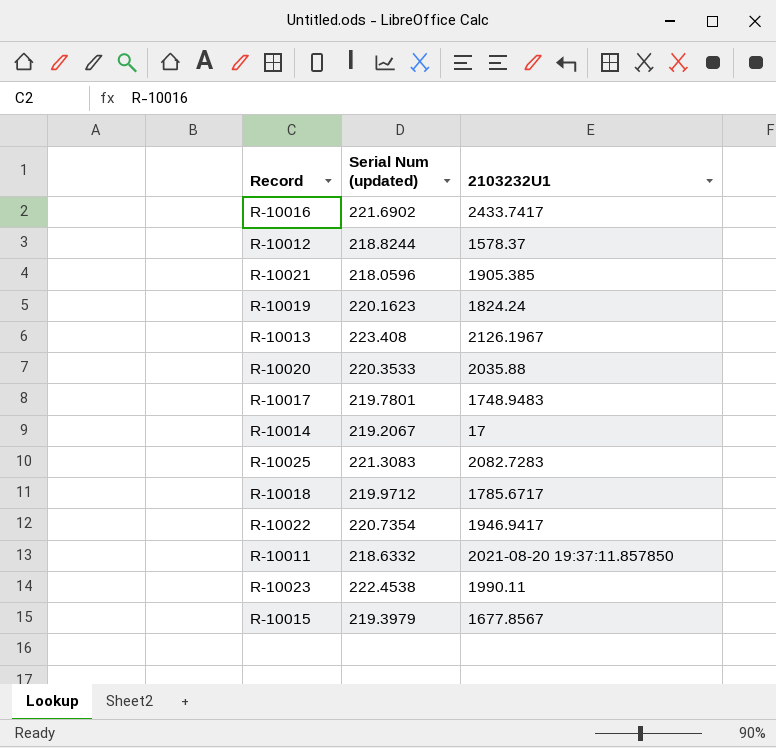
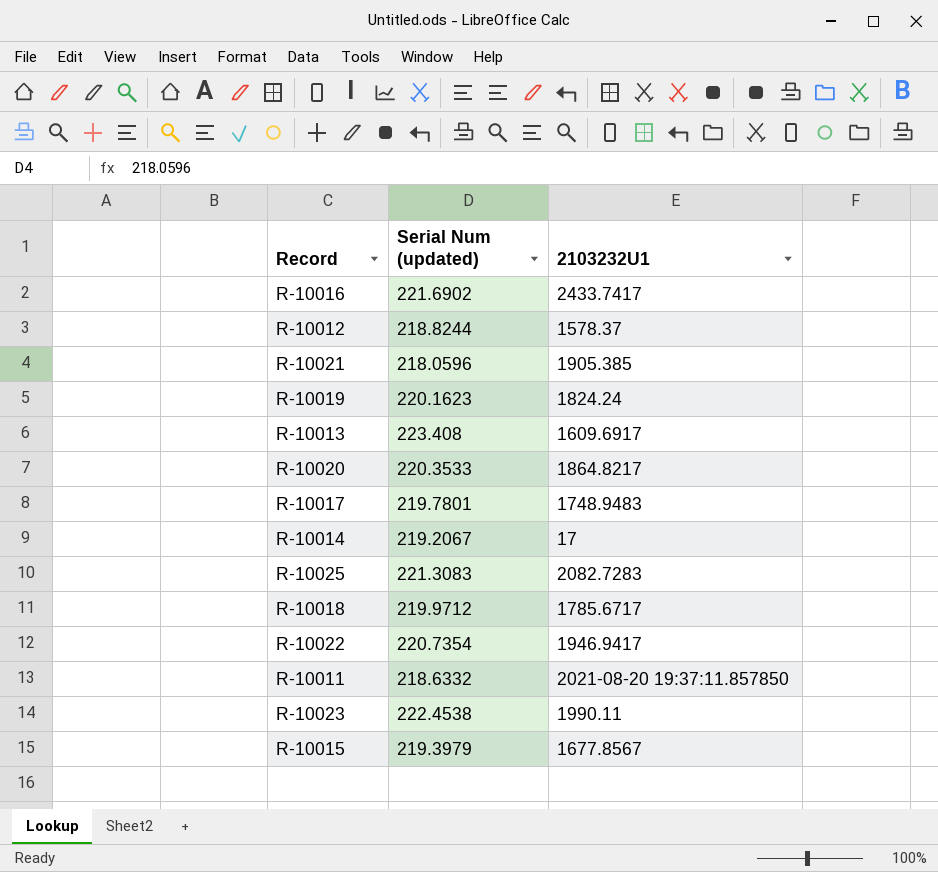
R-10013 | 2103232U1: 2126.1967 -> 1609.6917
R-10020 | 2103232U1: 2035.88 -> 1864.8217

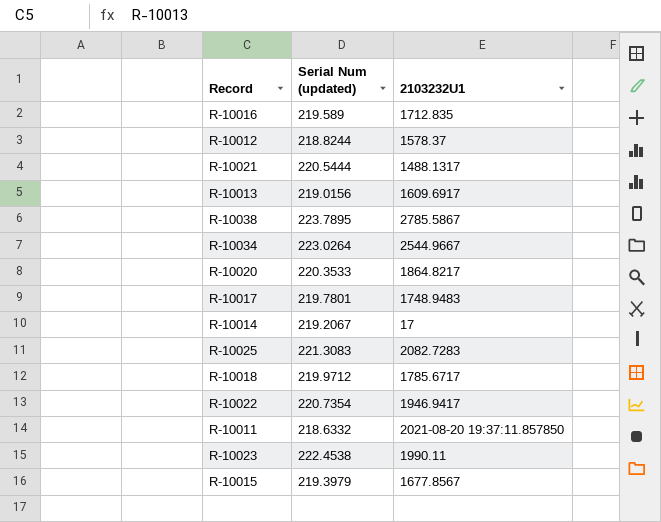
row R-10019: 220.1623 | 1824.24 -> none
R-10016 | Serial Num (updated): 221.6902 -> 219.589
R-10016 | 2103232U1: 2433.7417 -> 1712.835
R-10021 | Serial Num (updated): 218.0596 -> 220.5444
R-10021 | 2103232U1: 1905.385 -> 1488.1317
R-10013 | Serial Num (updated): 223.408 -> 219.0156
row R-10038: none -> 223.7895 | 2785.5867
row R-10034: none -> 223.0264 | 2544.9667

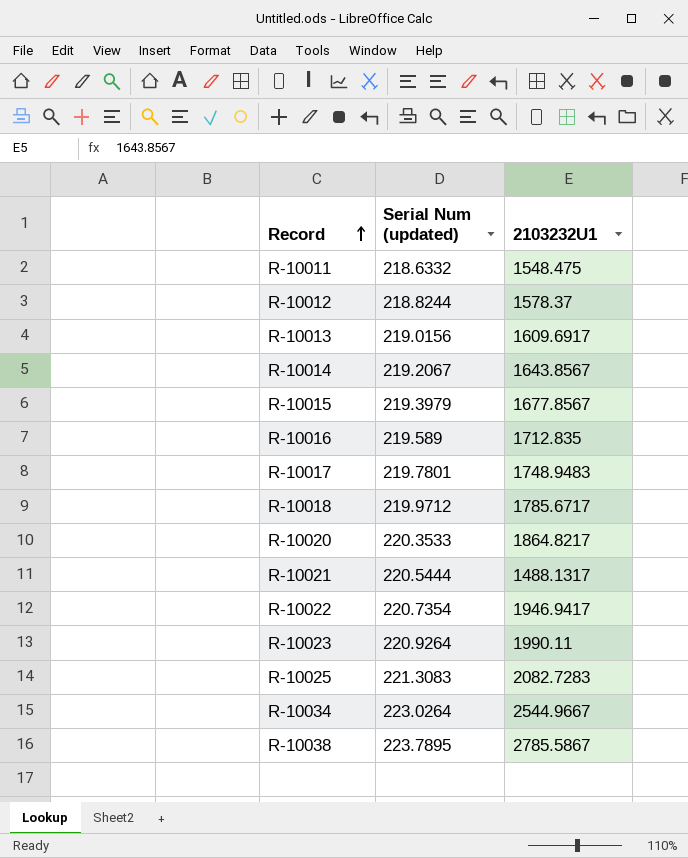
row order: none -> Record ascending
R-10011 | 2103232U1: 2021-08-20 19:37:11.857850 -> 1548.475
R-10014 | 2103232U1: 17 -> 1643.8567
R-10023 | Serial Num (updated): 222.4538 -> 220.9264

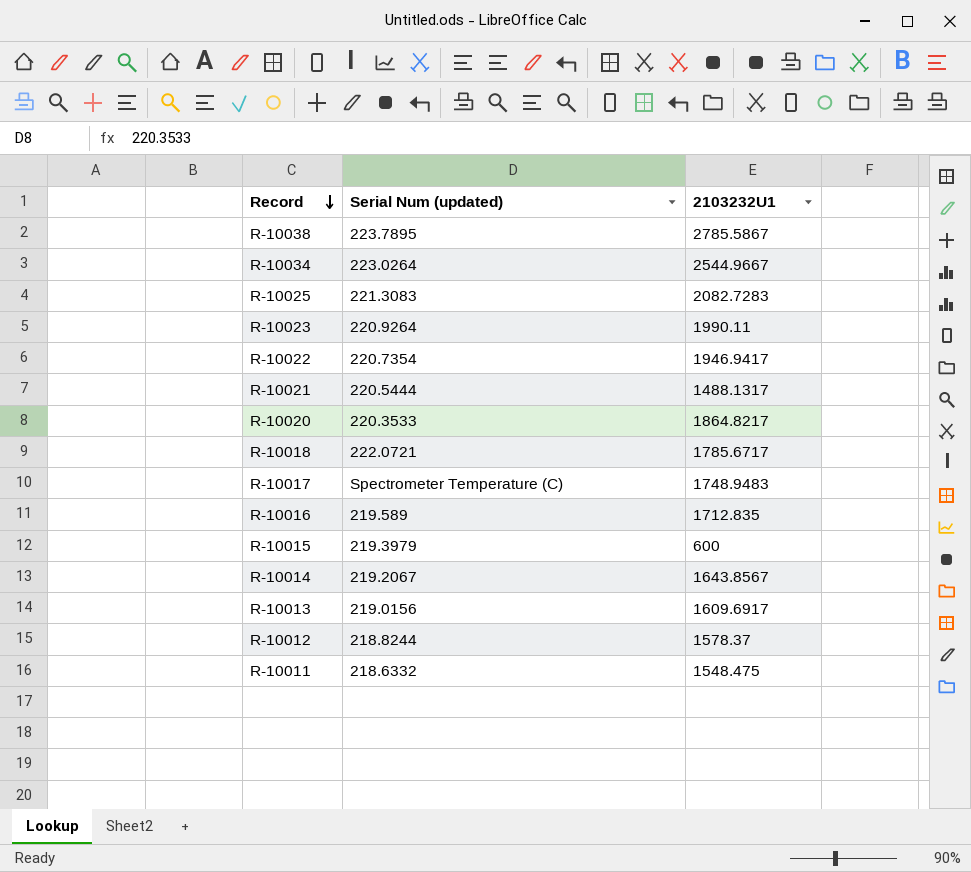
row order: Record ascending -> Record descending
R-10018 | Serial Num (updated): 219.9712 -> 222.0721
R-10017 | Serial Num (updated): 219.7801 -> Spectrometer Temperature (C)
R-10015 | 2103232U1: 1677.8567 -> 600

